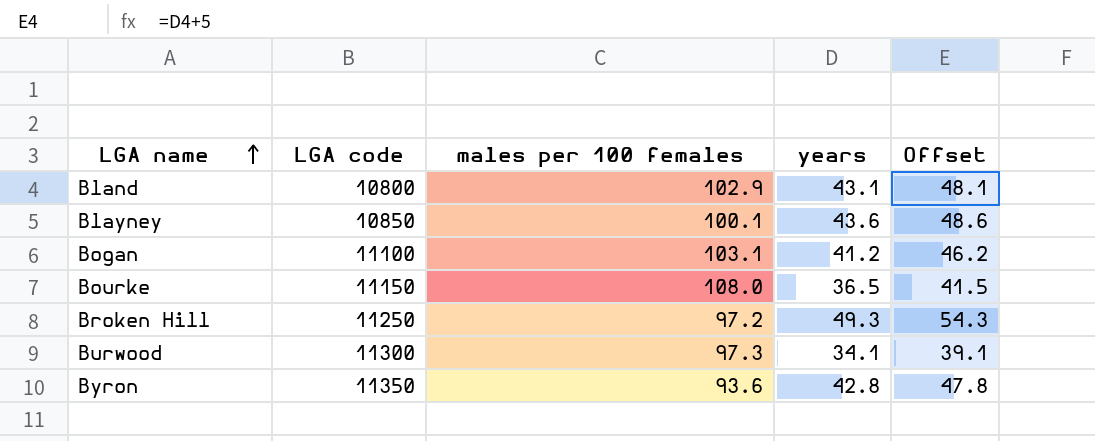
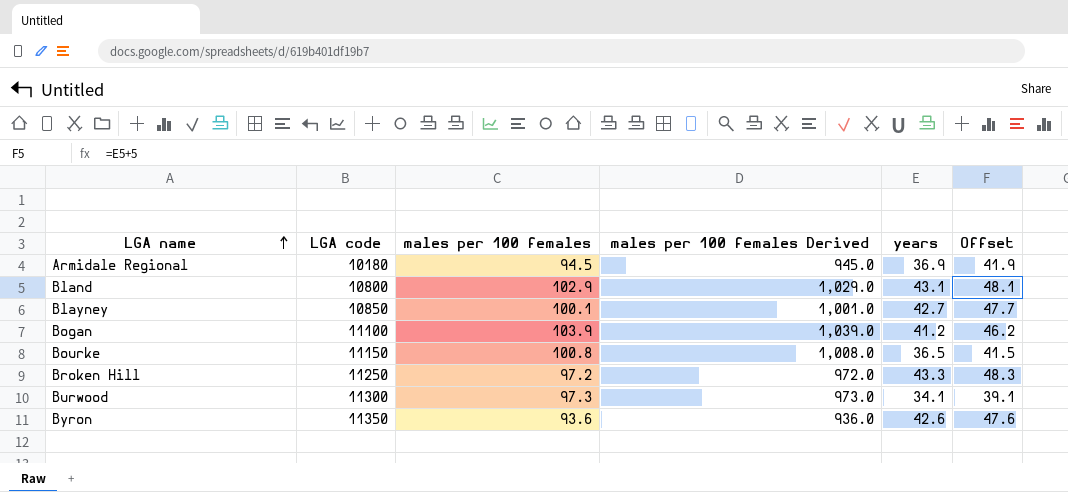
column males per 100 females Derived | formula: none -> [males per 100 females] * 10
row Armidale Regional: none -> 10180 | 94.5 | 945.0 | 36.9 | 41.9
Blayney | years: 43.6 -> 42.7
Blayney | Offset: 48.6 -> 47.7
Bogan | males per 100 females: 103.1 -> 103.9
Bourke | males per 100 females: 108.0 -> 100.8
Broken Hill | years: 49.3 -> 43.3
Broken Hill | Offset: 54.3 -> 48.3
Byron | years: 42.8 -> 42.6
Byron | Offset: 47.8 -> 47.6

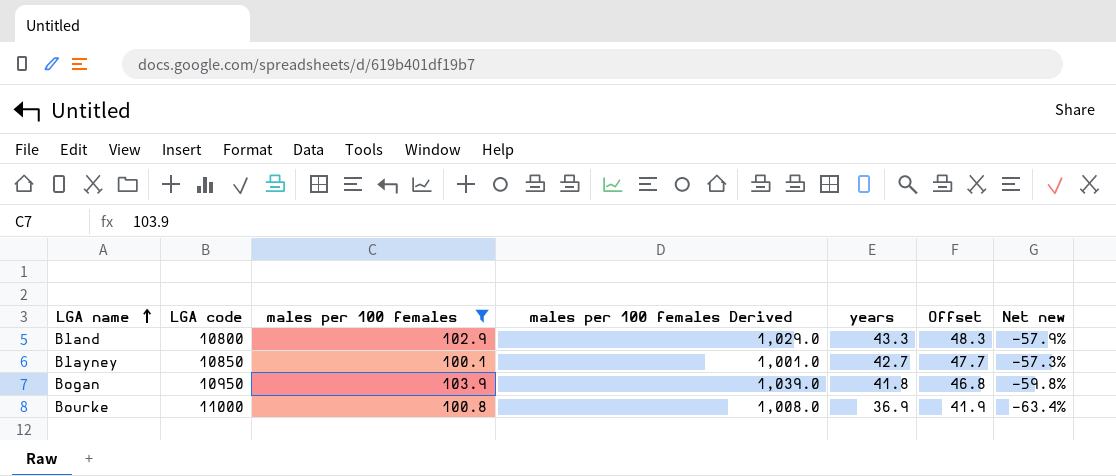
filter: none -> males per 100 females >= 100.1
column Net new | formula: none -> ([years] - [males per 100 females]) / [males per 100 females]
Bland | years: 43.1 -> 43.3
Bland | Offset: 48.1 -> 48.3
Bogan | LGA code: 11100 -> 10950
Bogan | years: 41.2 -> 41.8
Bogan | Offset: 46.2 -> 46.8
Bourke | LGA code: 11150 -> 11000
Bourke | years: 36.5 -> 36.9
Bourke | Offset: 41.5 -> 41.9

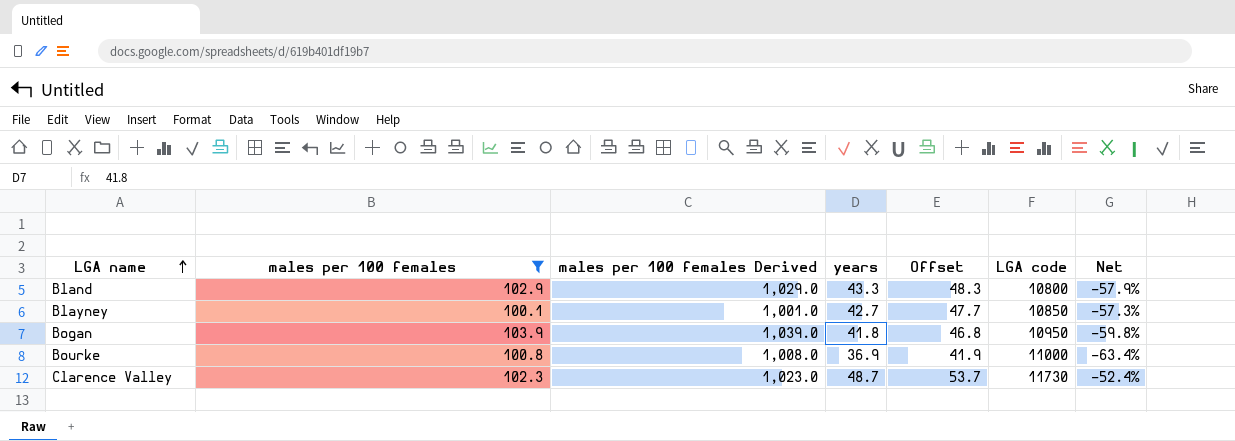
column LGA code | position: 2 -> 6
column name: Net new -> Net
row Clarence Valley: none -> 102.3 | 1,023.0 | 48.7 | 53.7 | 11730 | -52.4%

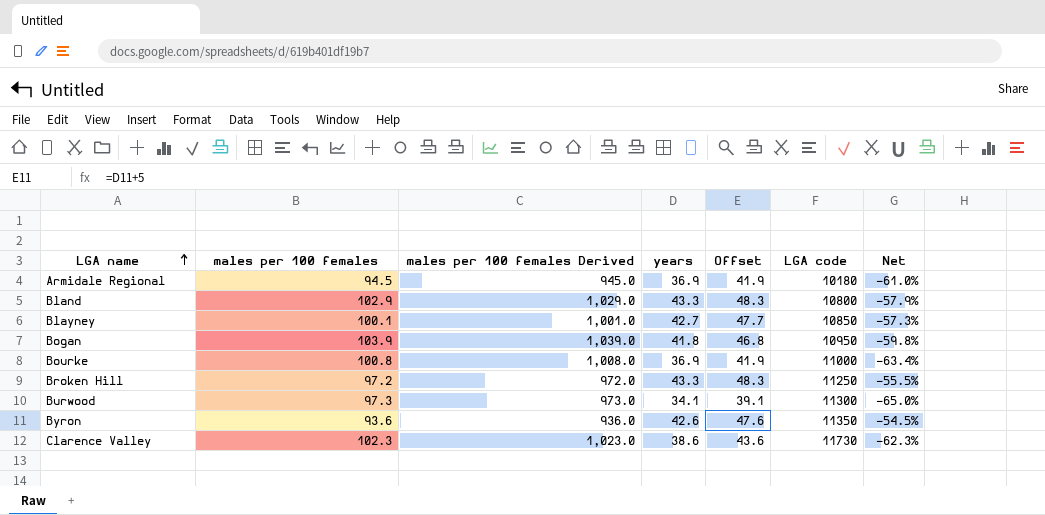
filter: males per 100 females >= 100.1 -> none
Clarence Valley | years: 48.7 -> 38.6
Clarence Valley | Offset: 53.7 -> 43.6
Clarence Valley | Net: -52.4% -> -62.3%

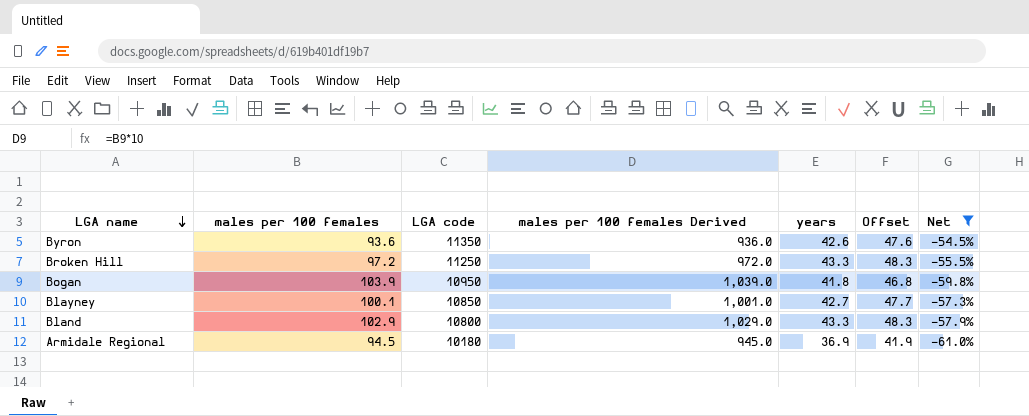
filter: none -> Net >= -61.0%
row order: LGA name ascending -> LGA name descending
column LGA code | position: 6 -> 3

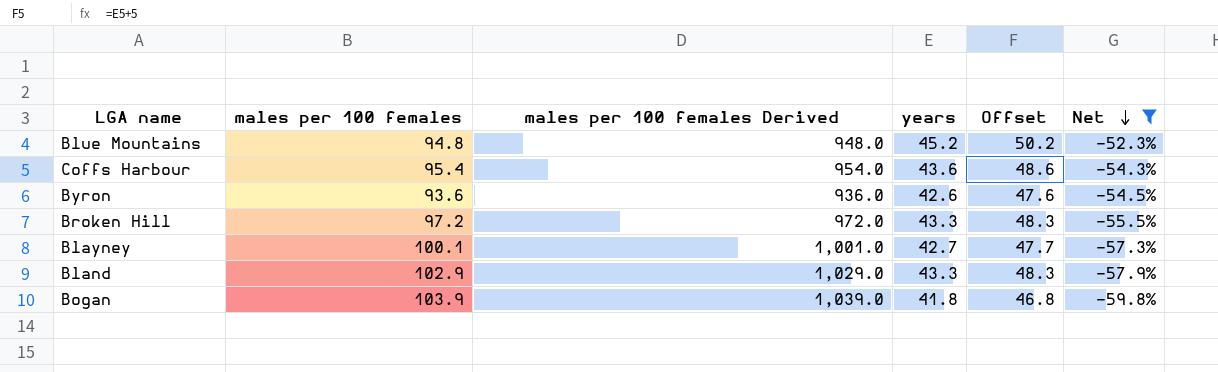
row order: LGA name descending -> Net descending
column LGA code | position: 3 -> none
row Armidale Regional: 94.5 | 10180 | 945.0 | 36.9 | 41.9 | -61.0% -> none
row Blue Mountains: none -> 94.8 | 948.0 | 45.2 | 50.2 | -52.3%
row Coffs Harbour: none -> 95.4 | 954.0 | 43.6 | 48.6 | -54.3%

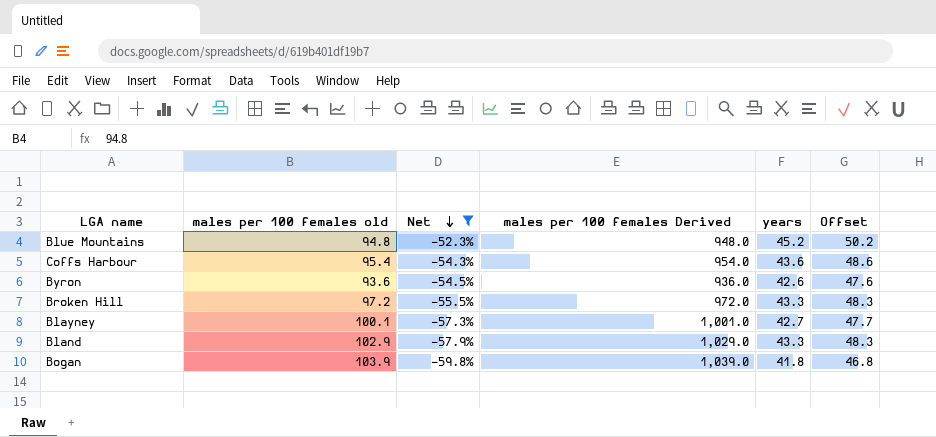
column name: males per 100 females -> males per 100 females old
column Net | position: 6 -> 3

